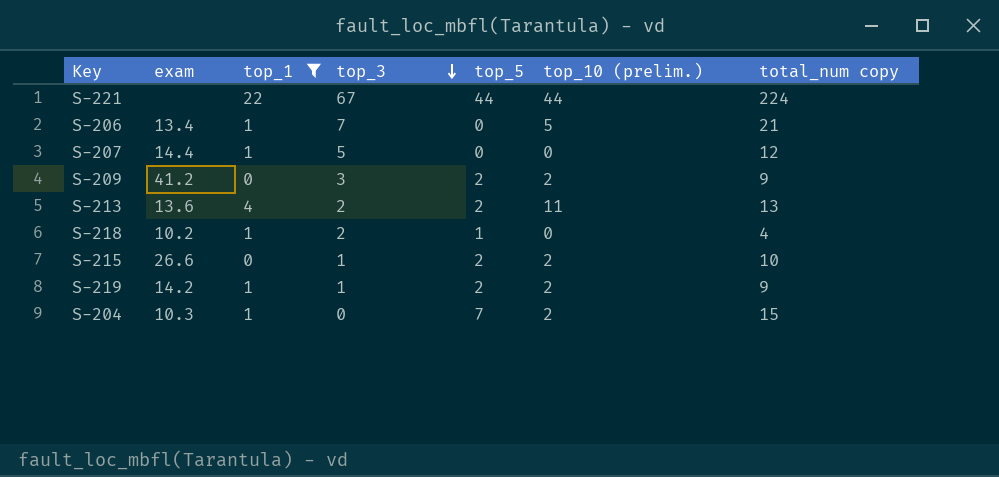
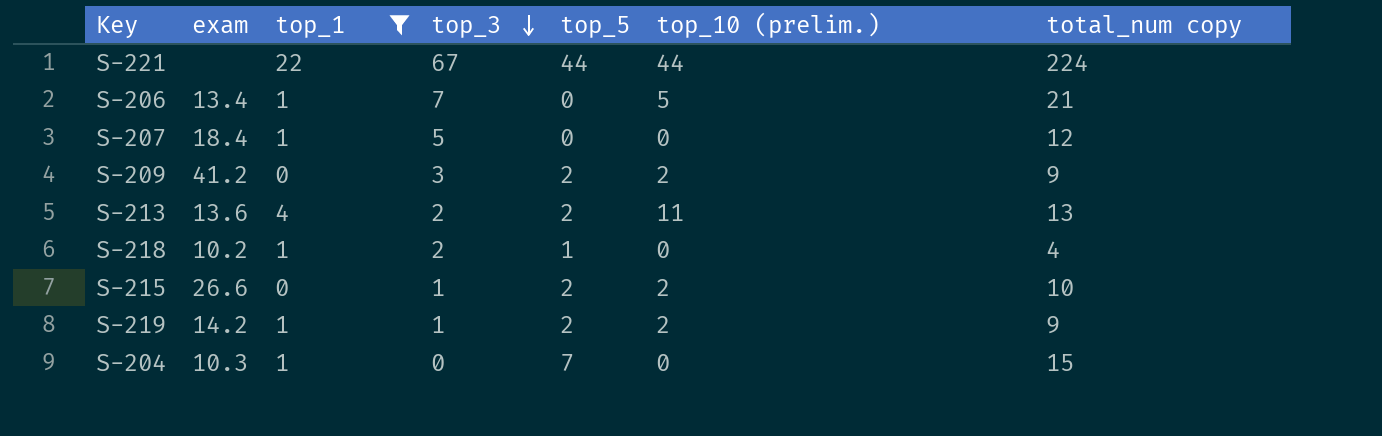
S-207 | exam: 14.4 -> 18.4
S-204 | top_10 (prelim.): 2 -> 0

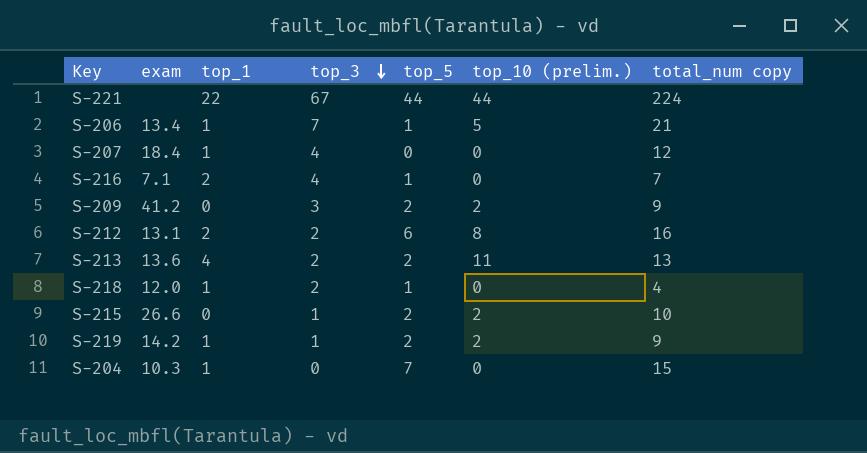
filter: top_1 != 2 -> none
S-206 | top_5: 0 -> 1
S-207 | top_3: 5 -> 4
S-218 | exam: 10.2 -> 12.0

